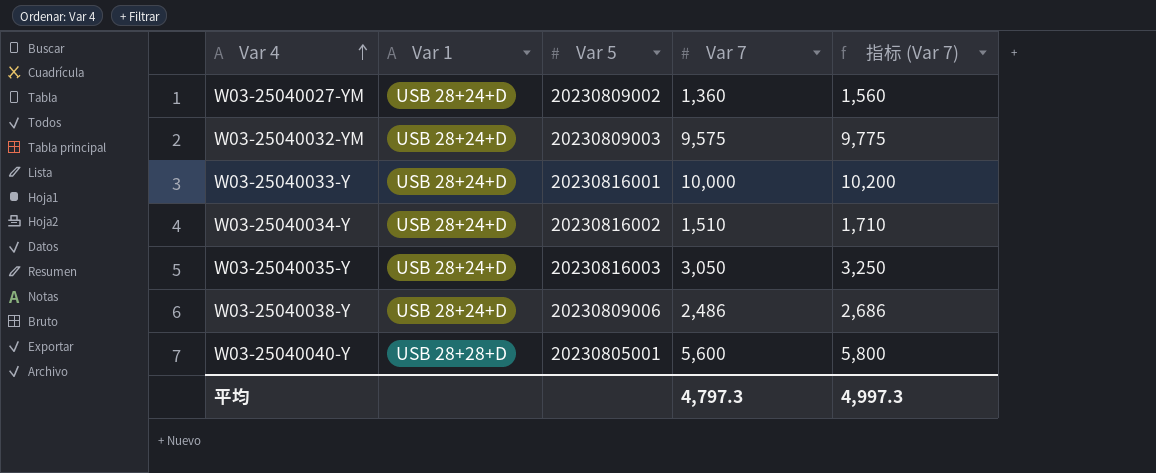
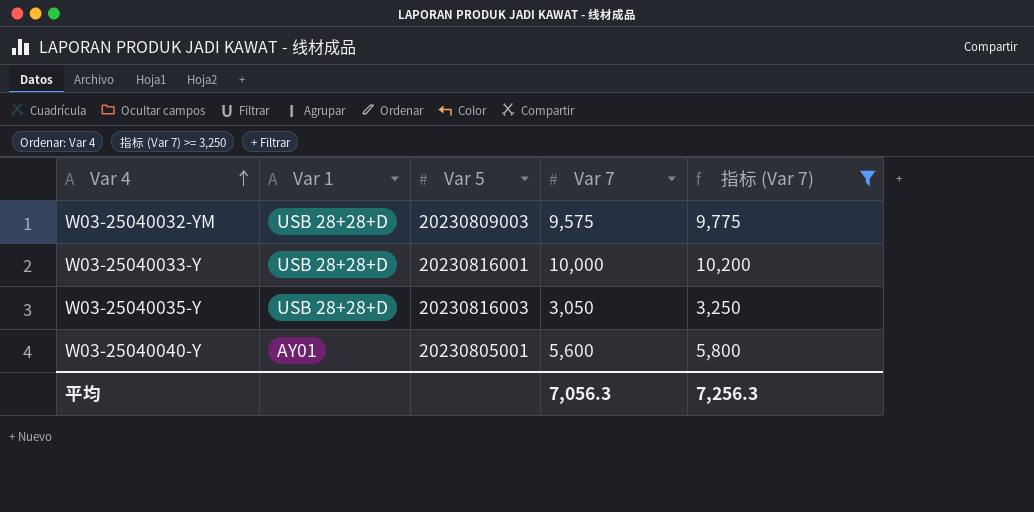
filter: none -> 指标 (Var 7) >= 3,250
W03-25040032-YM | Var 1: USB 28+24+D -> USB 28+28+D
W03-25040033-Y | Var 1: USB 28+24+D -> USB 28+28+D
W03-25040035-Y | Var 1: USB 28+24+D -> USB 28+28+D
W03-25040040-Y | Var 1: USB 28+28+D -> AY01
平均 | Var 7: 4,797.3 -> 7,056.3
平均 | 指标 (Var 7): 4,997.3 -> 7,256.3

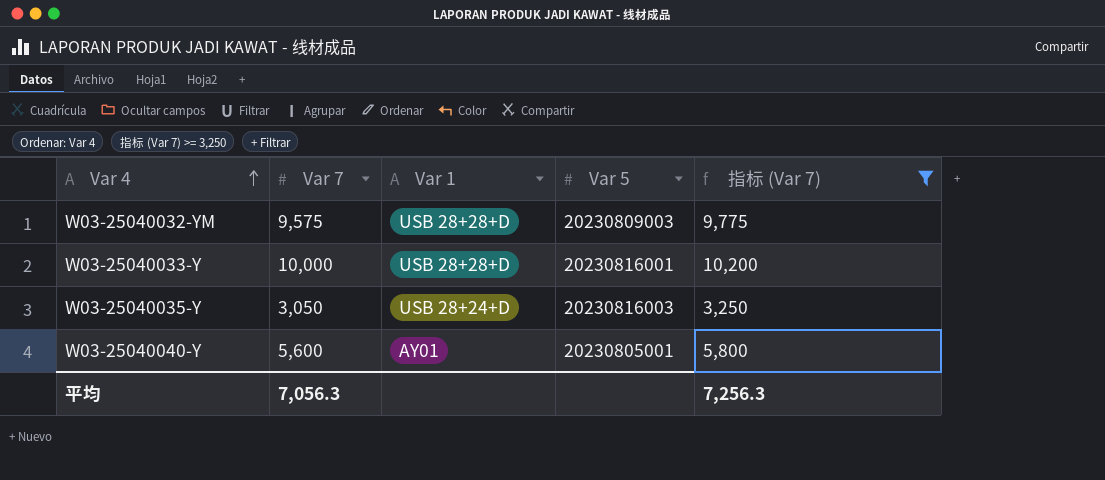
column Var 7 | position: 4 -> 2
W03-25040035-Y | Var 1: USB 28+28+D -> USB 28+24+D

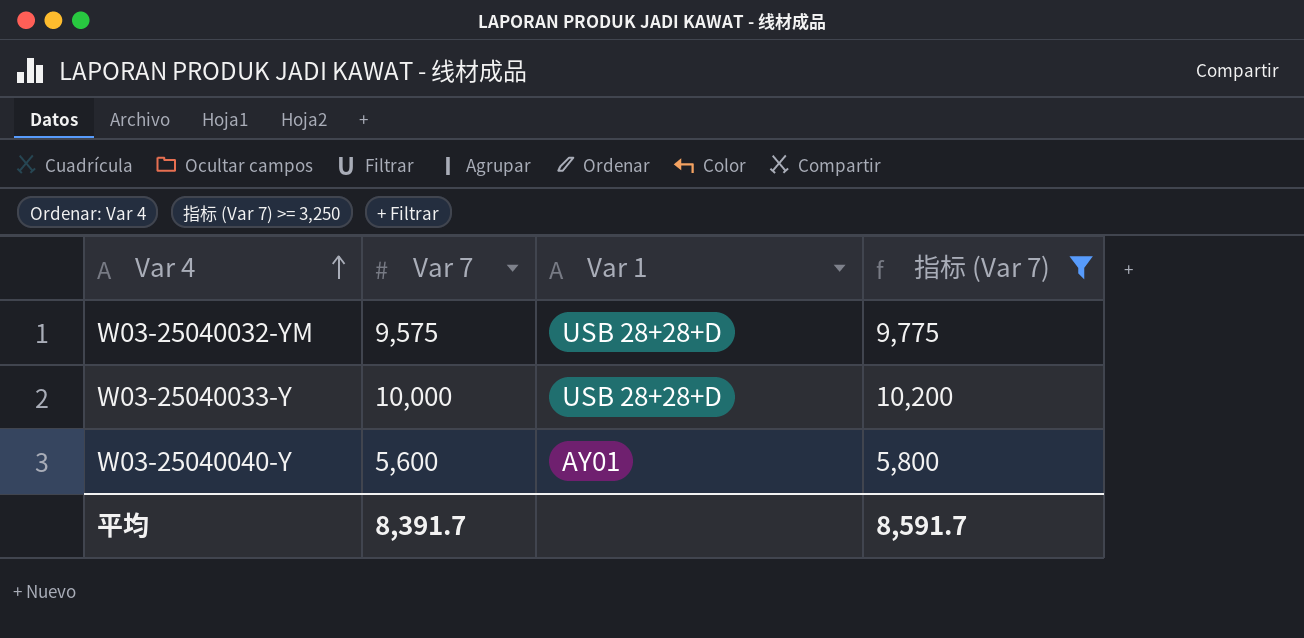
column Var 5 | position: 4 -> none
row W03-25040035-Y: 3,050 | USB 28+24+D | 20230816003 | 3,250 -> none
平均 | Var 7: 7,056.3 -> 8,391.7
平均 | 指标 (Var 7): 7,256.3 -> 8,591.7

